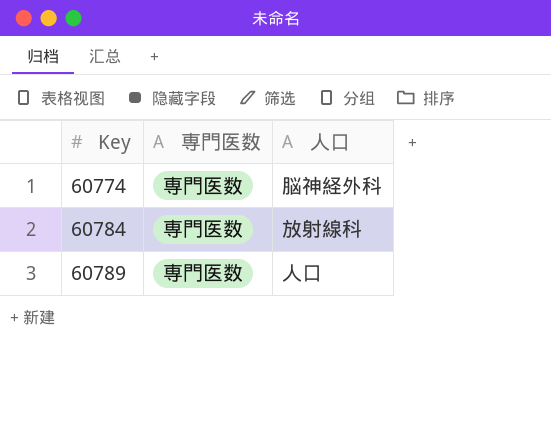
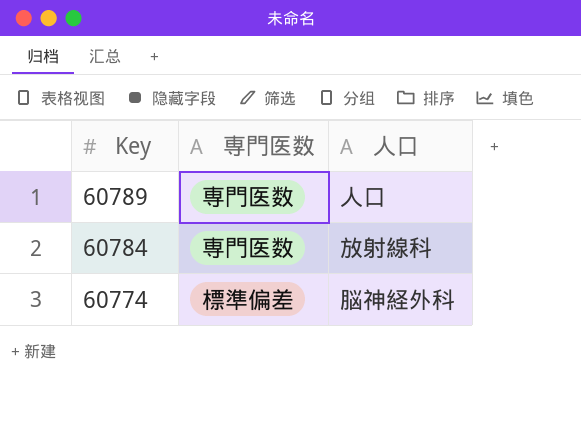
row order: Key ascending -> Key descending
60774 | 専門医数: 専門医数 -> 標準偏差

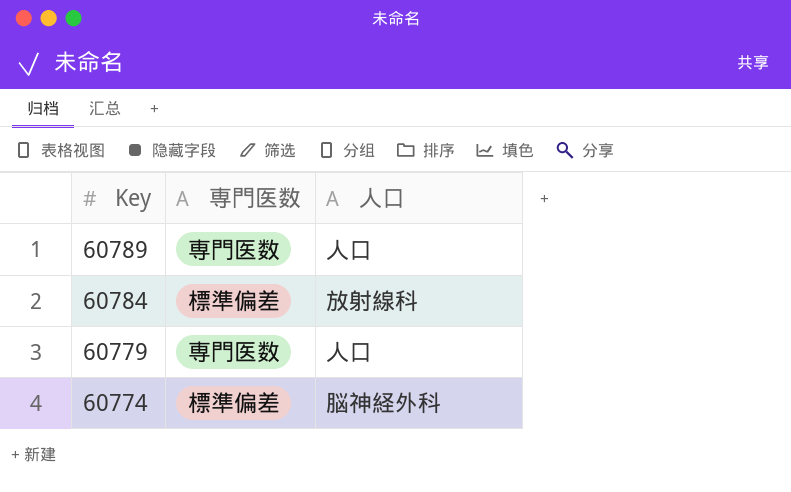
60784 | 専門医数: 専門医数 -> 標準偏差
row 60779: none -> 専門医数 | 人口

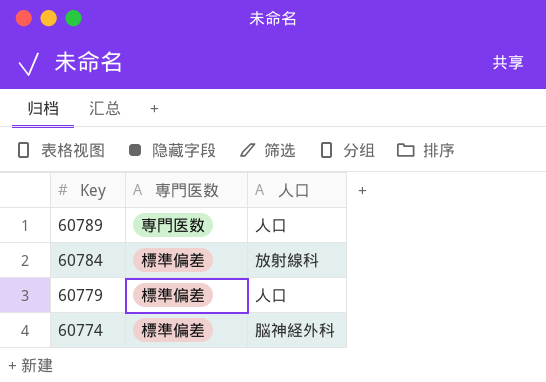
60779 | 専門医数: 専門医数 -> 標準偏差

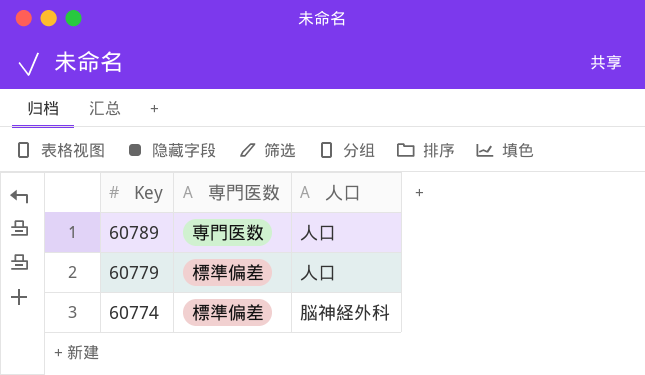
row 60784: 標準偏差 | 放射線科 -> none

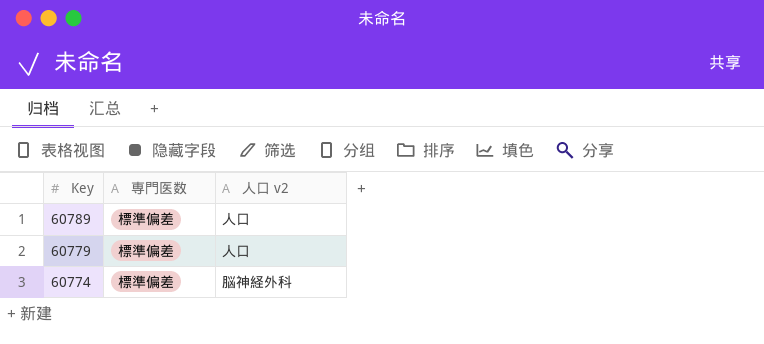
column name: 人口 -> 人口 v2
60789 | 専門医数: 専門医数 -> 標準偏差

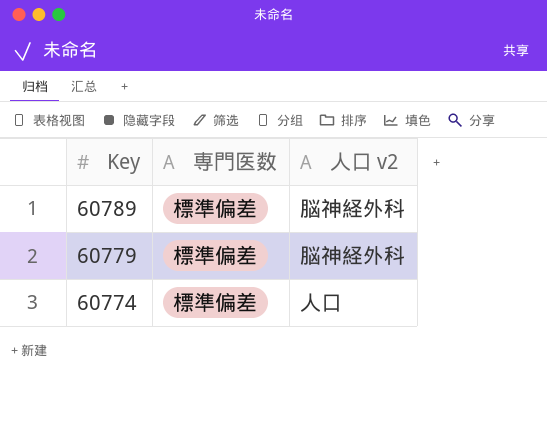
60789 | 人口 v2: 人口 -> 脳神経外科
60779 | 人口 v2: 人口 -> 脳神経外科
60774 | 人口 v2: 脳神経外科 -> 人口

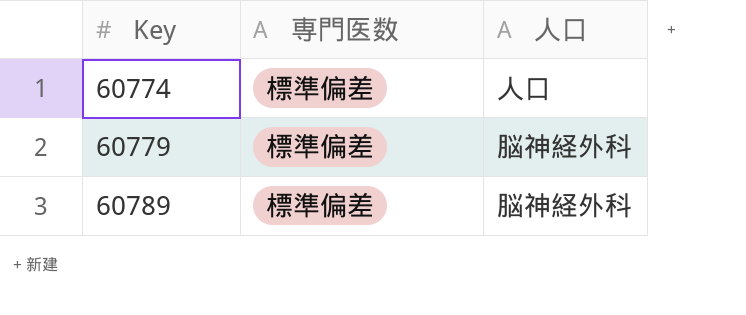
row order: Key descending -> Key ascending
column name: 人口 v2 -> 人口

